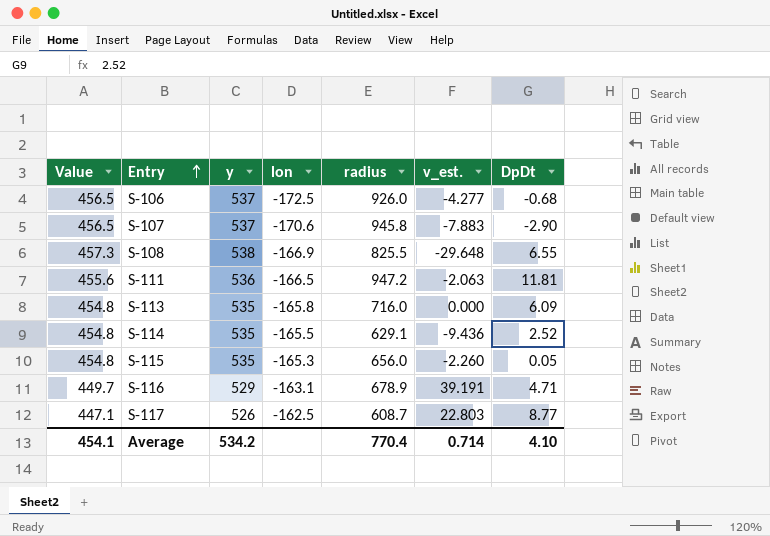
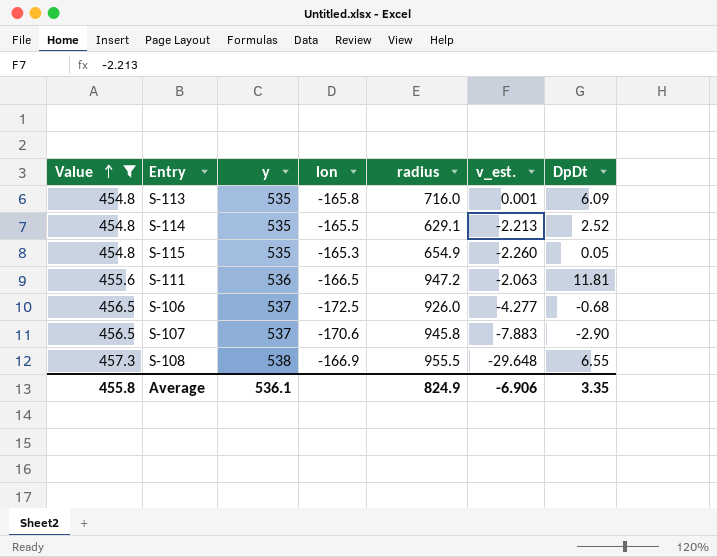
filter: none -> Value >= 454.8
row order: Entry ascending -> Value ascending
S-113 | v_est.: 0.000 -> 0.001
S-114 | v_est.: -9.436 -> -2.213
S-115 | radius: 656.0 -> 654.9
S-108 | radius: 825.5 -> 955.5
Average | Value: 454.1 -> 455.8
Average | y: 534.2 -> 536.1
Average | radius: 770.4 -> 824.9
Average | v_est.: 0.714 -> -6.906
Average | DpDt: 4.10 -> 3.35

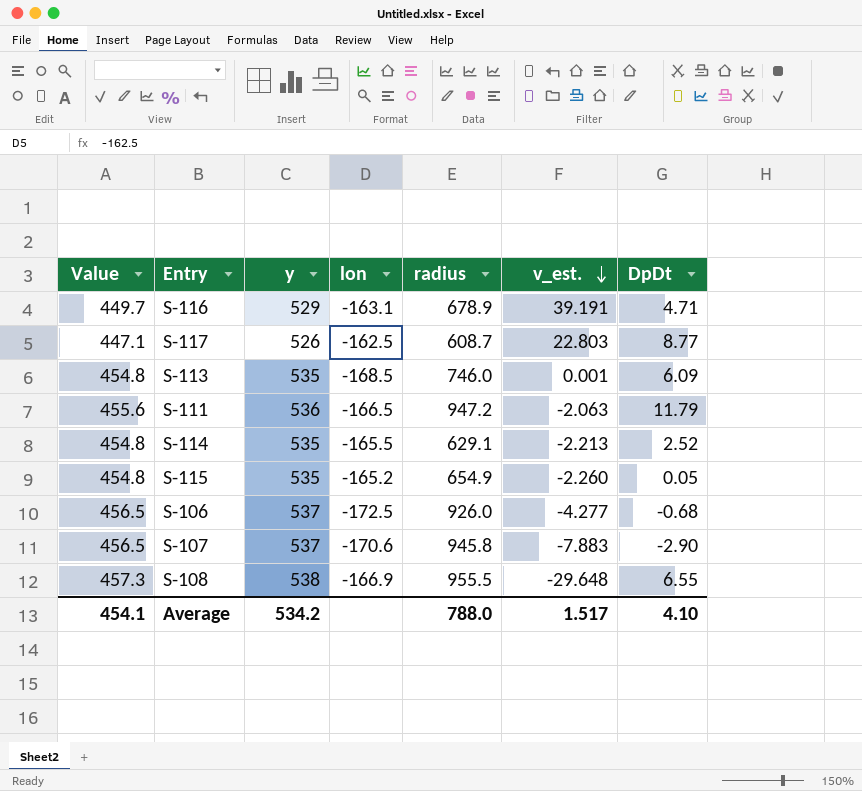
filter: Value >= 454.8 -> none
row order: Value ascending -> v_est. descending
S-113 | lon: -165.8 -> -168.5
S-113 | radius: 716.0 -> 746.0
S-111 | DpDt: 11.81 -> 11.79
S-115 | lon: -165.3 -> -165.2
Average | Value: 455.8 -> 454.1
Average | y: 536.1 -> 534.2
Average | radius: 824.9 -> 788.0
Average | v_est.: -6.906 -> 1.517
Average | DpDt: 3.35 -> 4.10

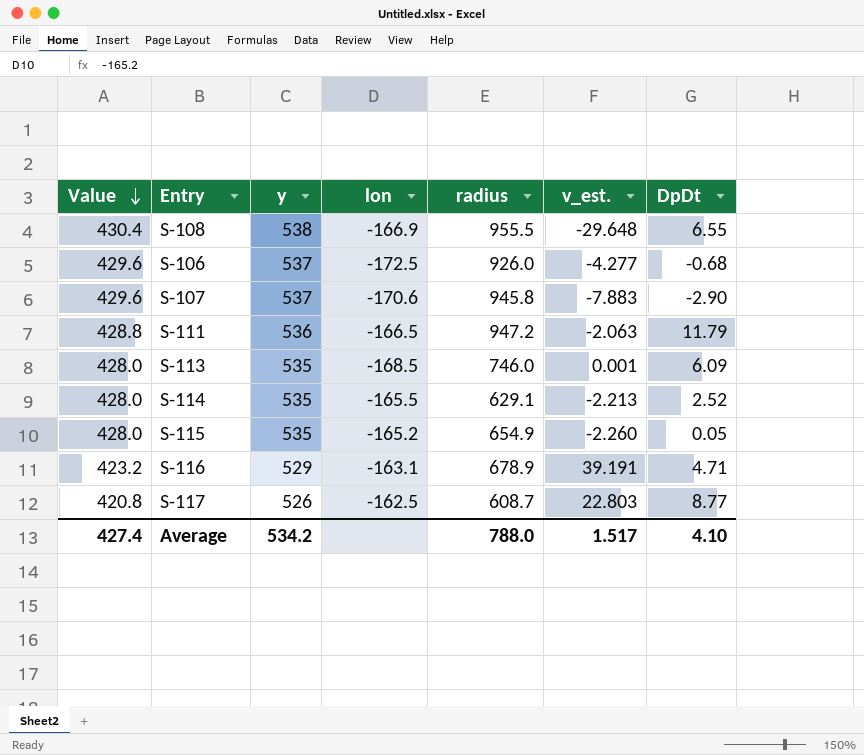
row order: v_est. descending -> Value descending
column Value | formula: [y] * 0.85 -> [y] * 0.8
Average | Value: 454.1 -> 427.4

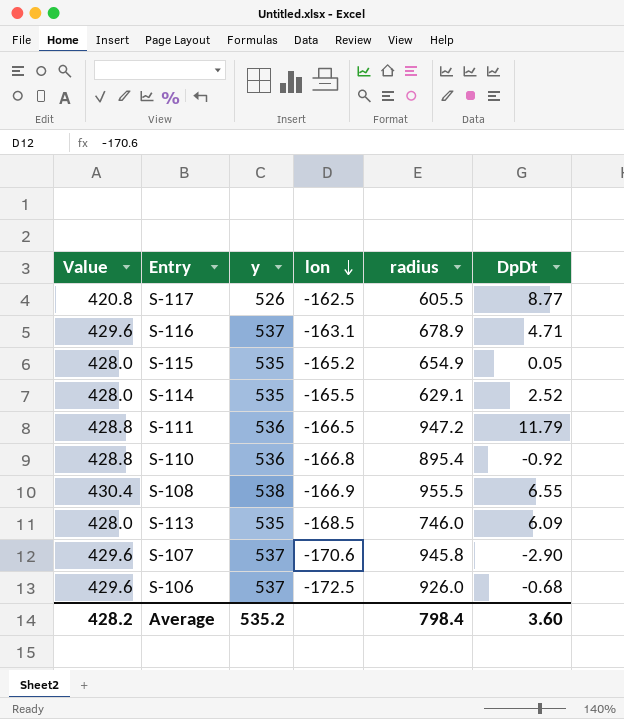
row order: Value descending -> lon descending
column v_est. | position: 6 -> none
S-117 | radius: 608.7 -> 605.5
S-116 | Value: 423.2 -> 429.6
S-116 | y: 529 -> 537
row S-110: none -> 428.8 | 536 | -166.8 | 895.4 | -0.92
Average | Value: 427.4 -> 428.2
Average | y: 534.2 -> 535.2
Average | radius: 788.0 -> 798.4
Average | DpDt: 4.10 -> 3.60

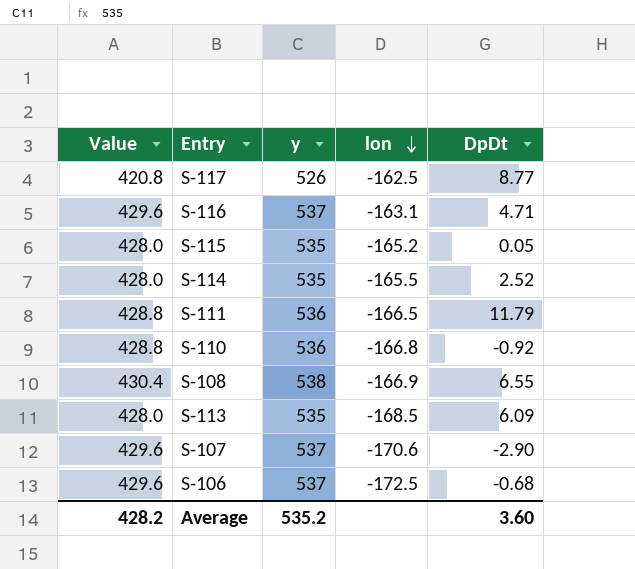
column radius | position: 5 -> none

